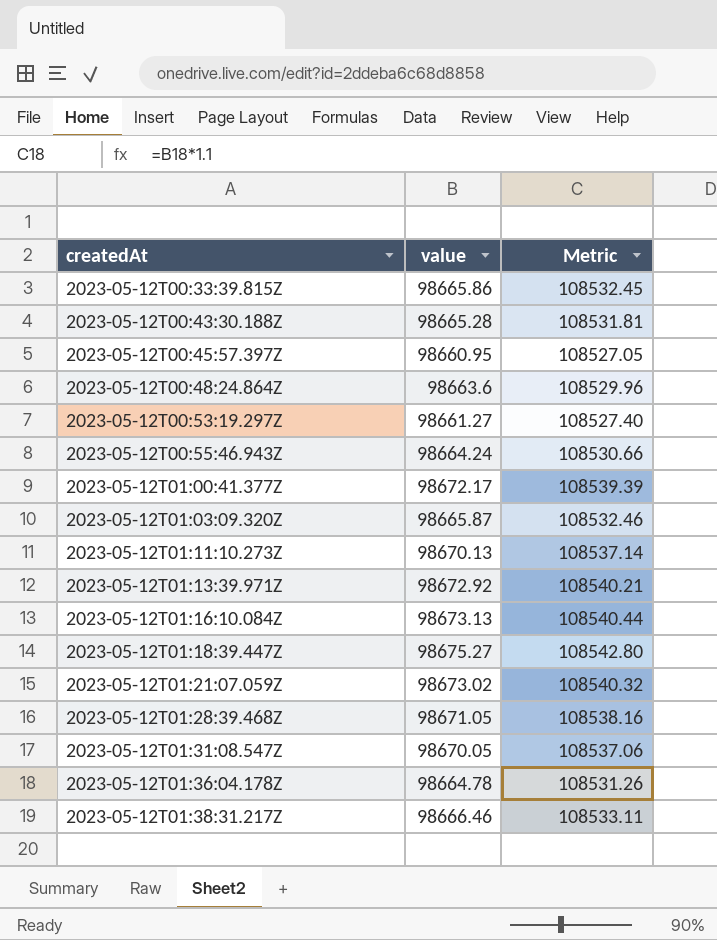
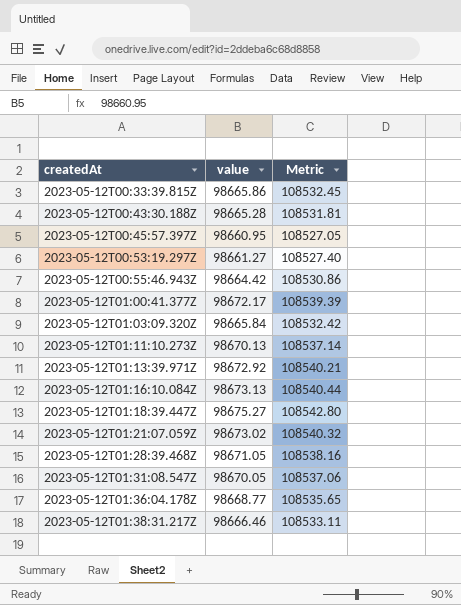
row 2023-05-12T00:48:24.864Z: 98663.6 | 108529.96 -> none
2023-05-12T00:55:46.943Z | value: 98664.24 -> 98664.42
2023-05-12T00:55:46.943Z | Metric: 108530.66 -> 108530.86
2023-05-12T01:03:09.320Z | value: 98665.87 -> 98665.84
2023-05-12T01:03:09.320Z | Metric: 108532.46 -> 108532.42
2023-05-12T01:36:04.178Z | value: 98664.78 -> 98668.77
2023-05-12T01:36:04.178Z | Metric: 108531.26 -> 108535.65

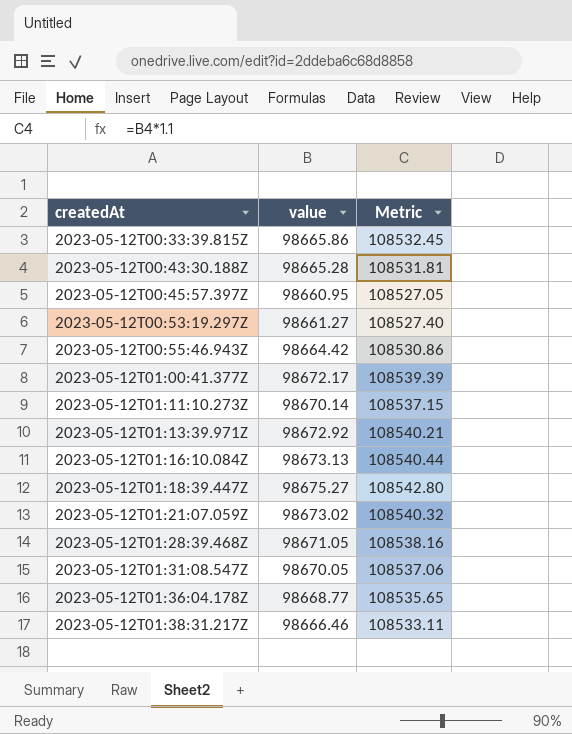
row 2023-05-12T01:03:09.320Z: 98665.84 | 108532.42 -> none
2023-05-12T01:11:10.273Z | value: 98670.13 -> 98670.14
2023-05-12T01:11:10.273Z | Metric: 108537.14 -> 108537.15

